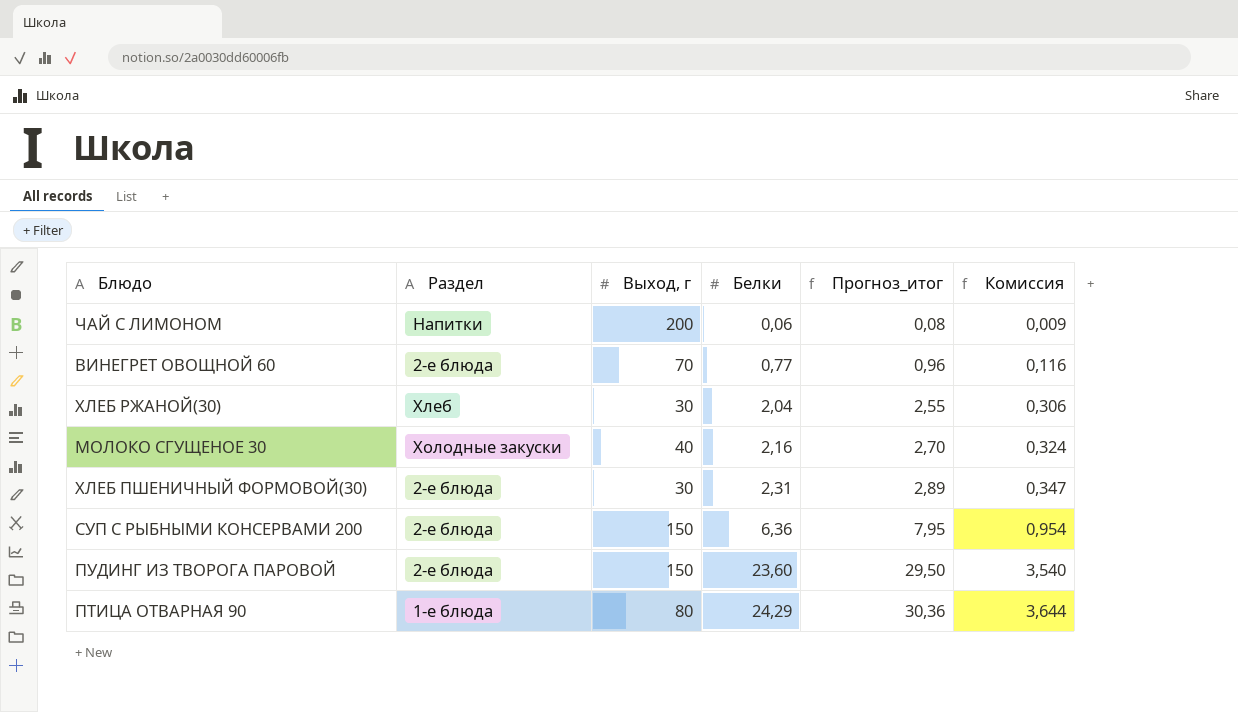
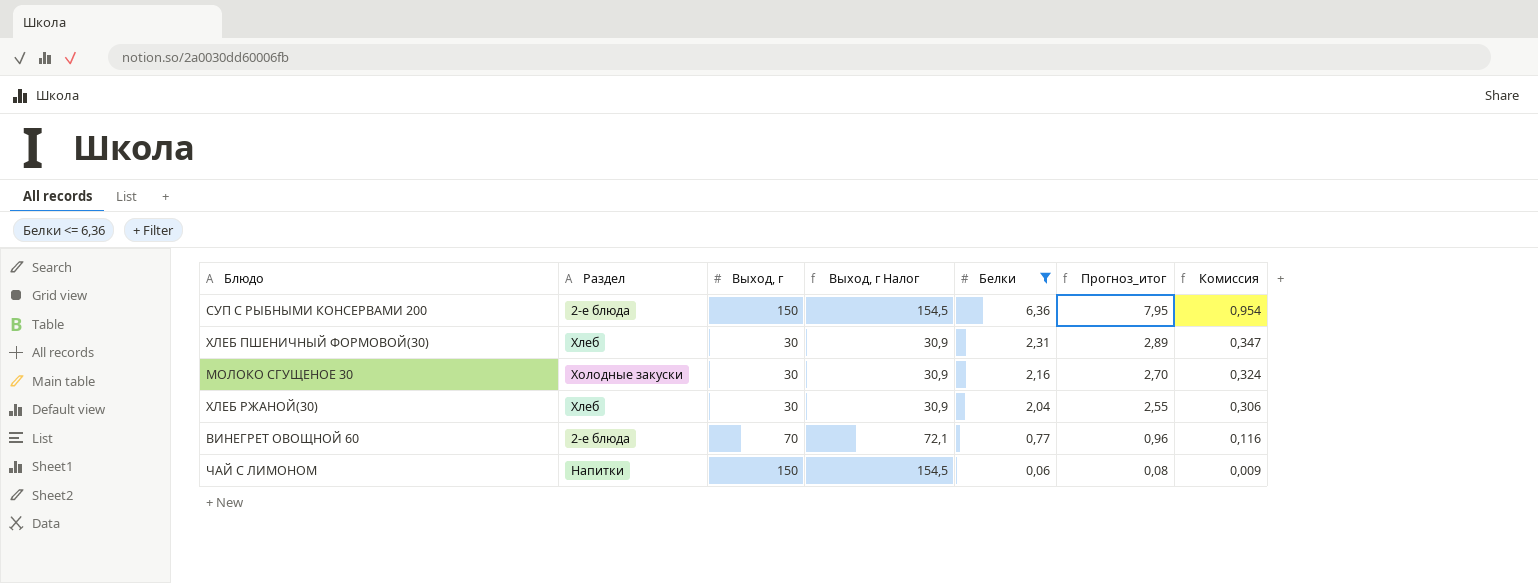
filter: none -> Белки <= 6,36
row order: Белки ascending -> Белки descending
column Выход, г Налог | formula: none -> [Выход, г] * 1,03
ХЛЕБ ПШЕНИЧНЫЙ ФОРМОВОЙ(30) | Раздел: 2-е блюда -> Хлеб
МОЛОКО СГУЩЕНОЕ 30 | Выход, г: 40 -> 30
ЧАЙ С ЛИМОНОМ | Выход, г: 200 -> 150

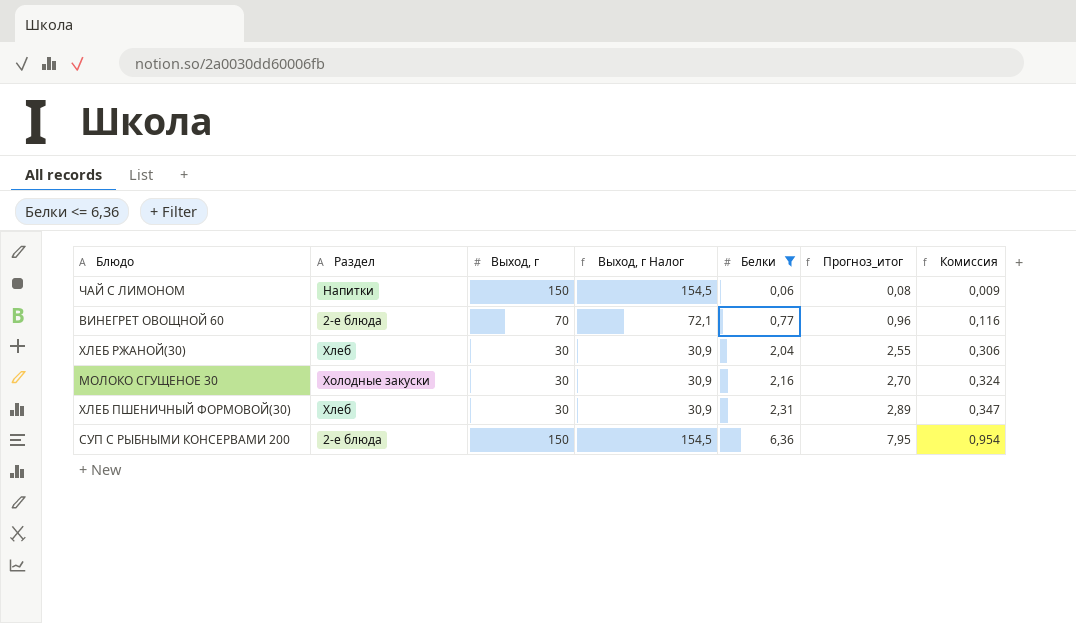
row order: Белки descending -> Белки ascending

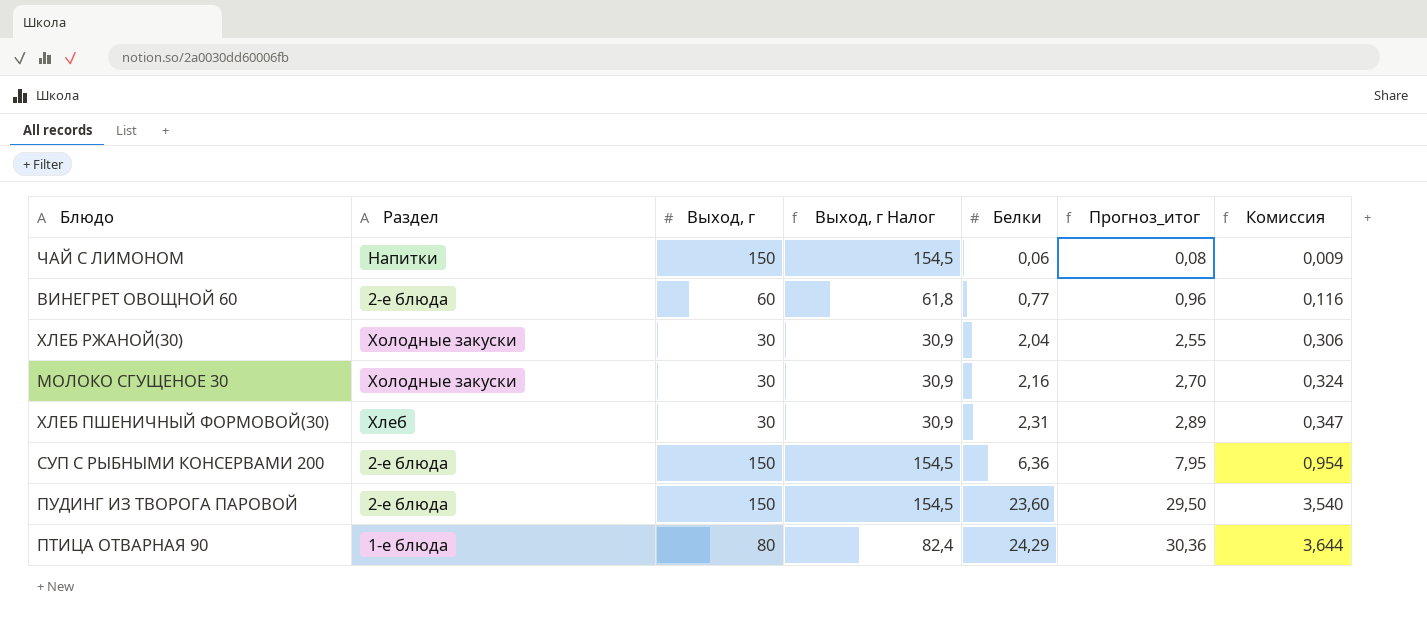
filter: Белки <= 6,36 -> none
ВИНЕГРЕТ ОВОЩНОЙ 60 | Выход, г: 70 -> 60
ВИНЕГРЕТ ОВОЩНОЙ 60 | Выход, г Налог: 72,1 -> 61,8
ХЛЕБ РЖАНОЙ(30) | Раздел: Хлеб -> Холодные закуски

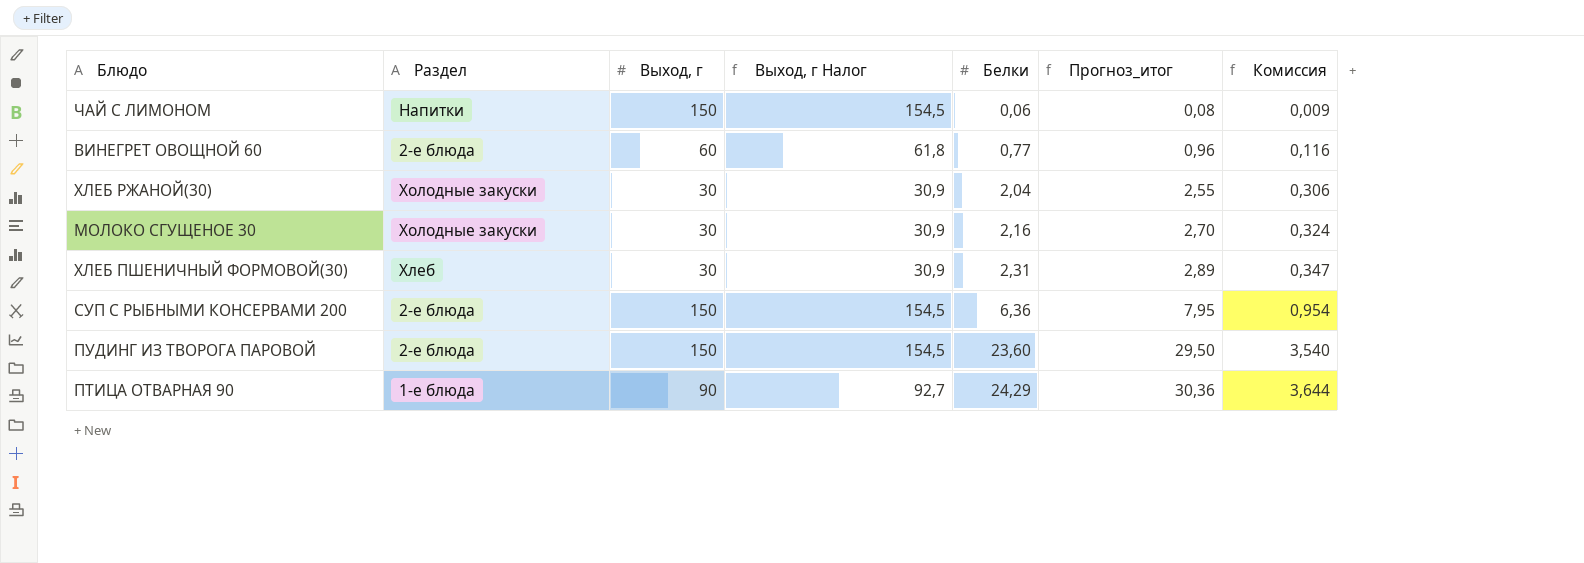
ПТИЦА ОТВАРНАЯ 90 | Выход, г: 80 -> 90
ПТИЦА ОТВАРНАЯ 90 | Выход, г Налог: 82,4 -> 92,7

